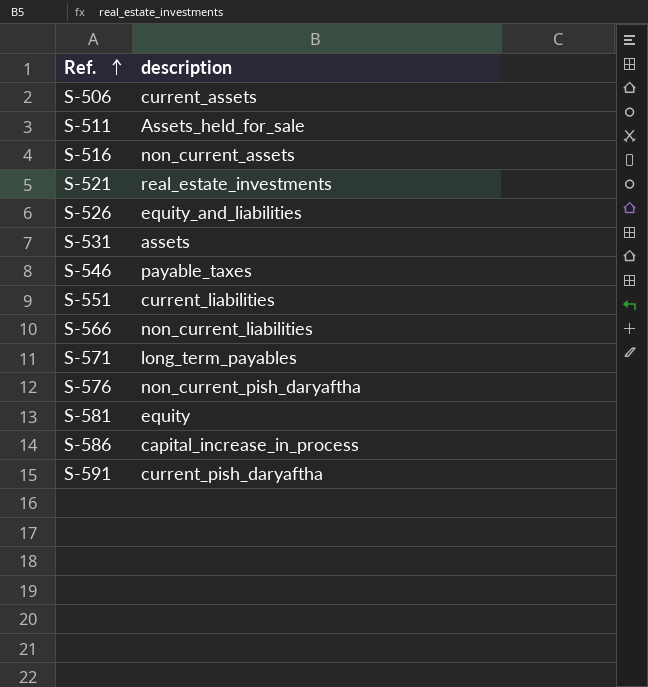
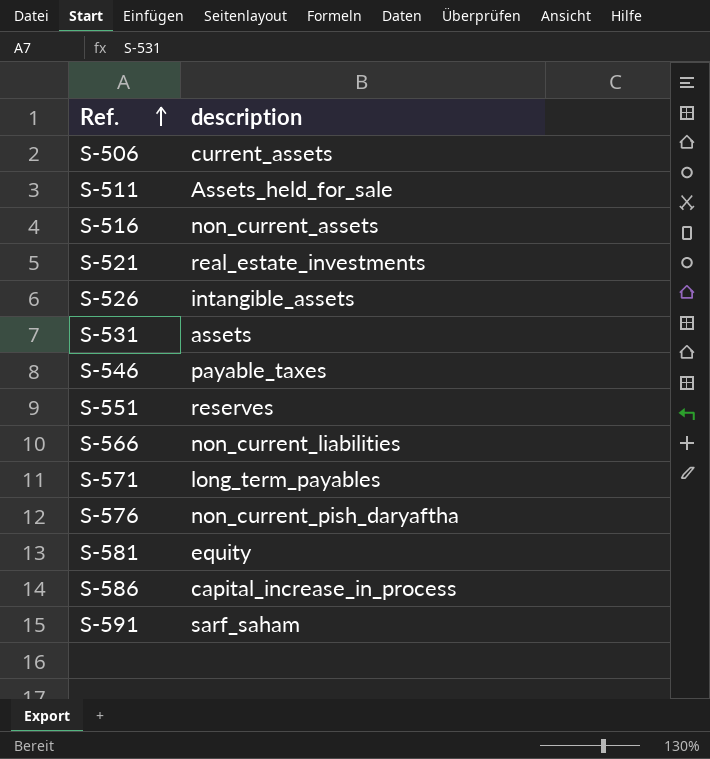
S-526 | description: equity_and_liabilities -> intangible_assets
S-551 | description: current_liabilities -> reserves
S-591 | description: current_pish_daryaftha -> sarf_saham

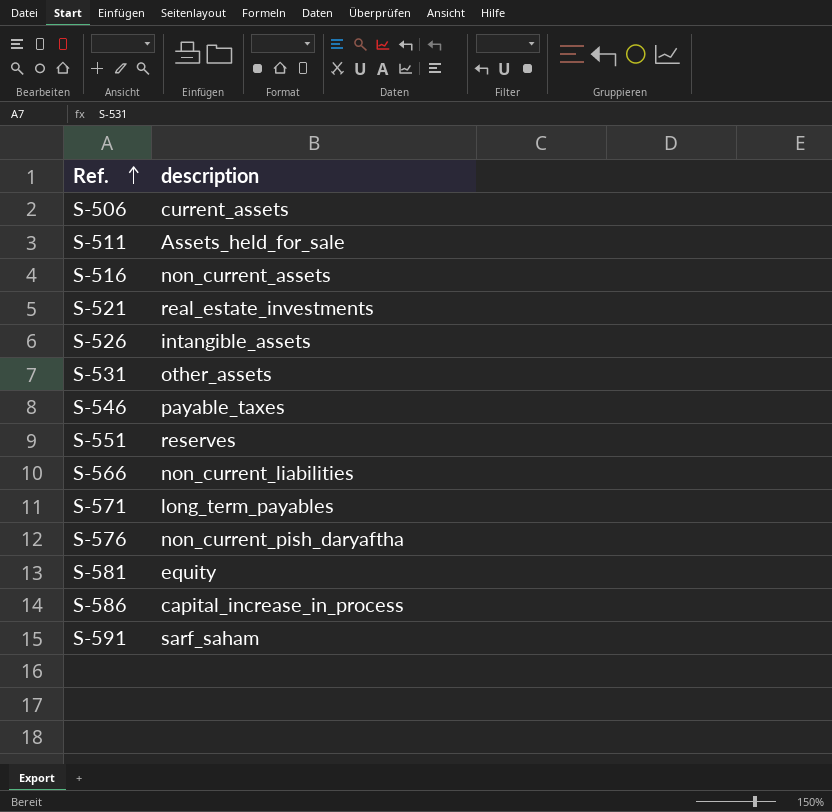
S-531 | description: assets -> other_assets

